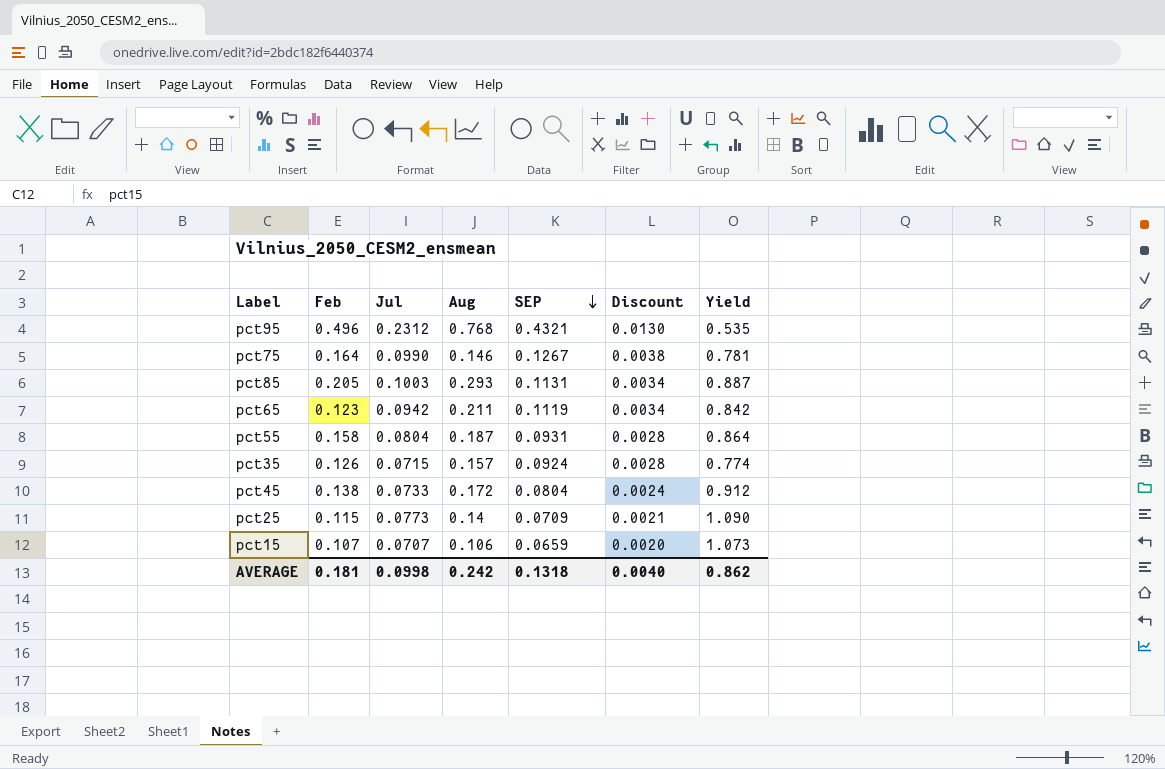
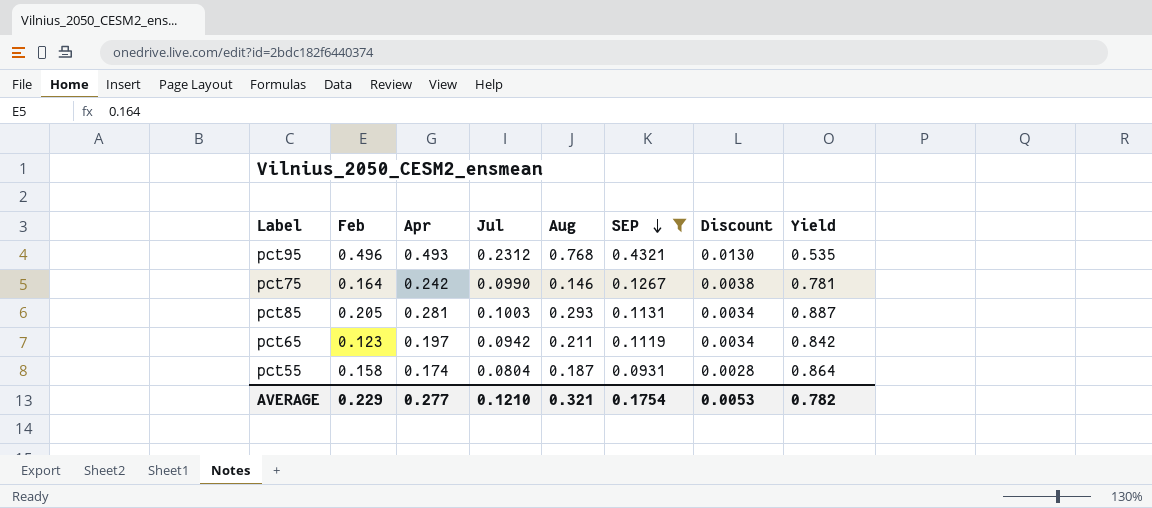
filter: none -> SEP >= 0.0931
column Apr | position: none -> 3
AVERAGE | Feb: 0.181 -> 0.229
AVERAGE | Jul: 0.0998 -> 0.1210
AVERAGE | Aug: 0.242 -> 0.321
AVERAGE | SEP: 0.1318 -> 0.1754
AVERAGE | Discount: 0.0040 -> 0.0053
AVERAGE | Yield: 0.862 -> 0.782

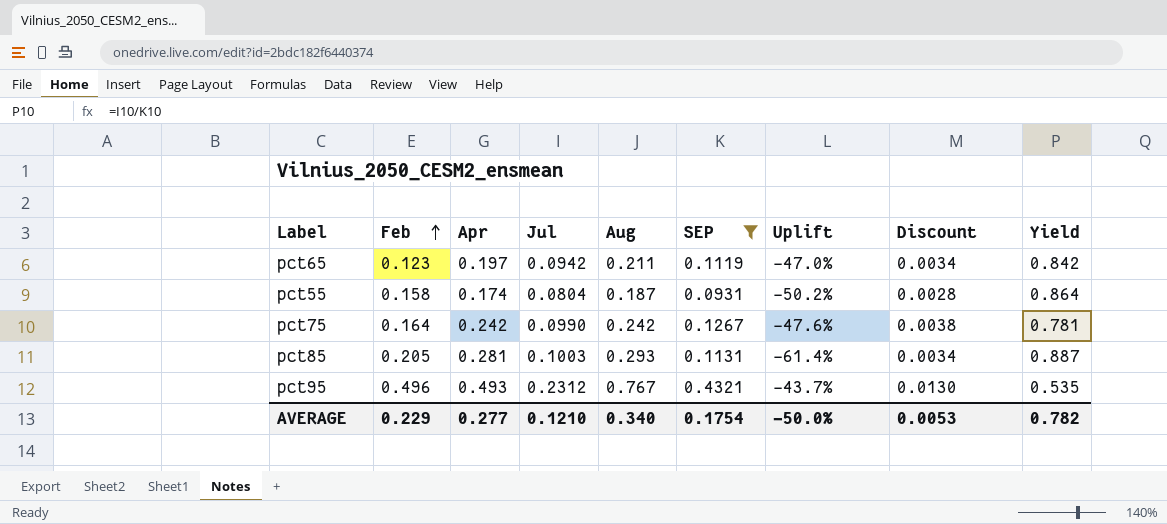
row order: SEP descending -> Feb ascending
column Uplift | formula: none -> ([SEP] - [Aug]) / [Aug]
pct75 | Aug: 0.146 -> 0.242
pct95 | Aug: 0.768 -> 0.767
AVERAGE | Aug: 0.321 -> 0.340

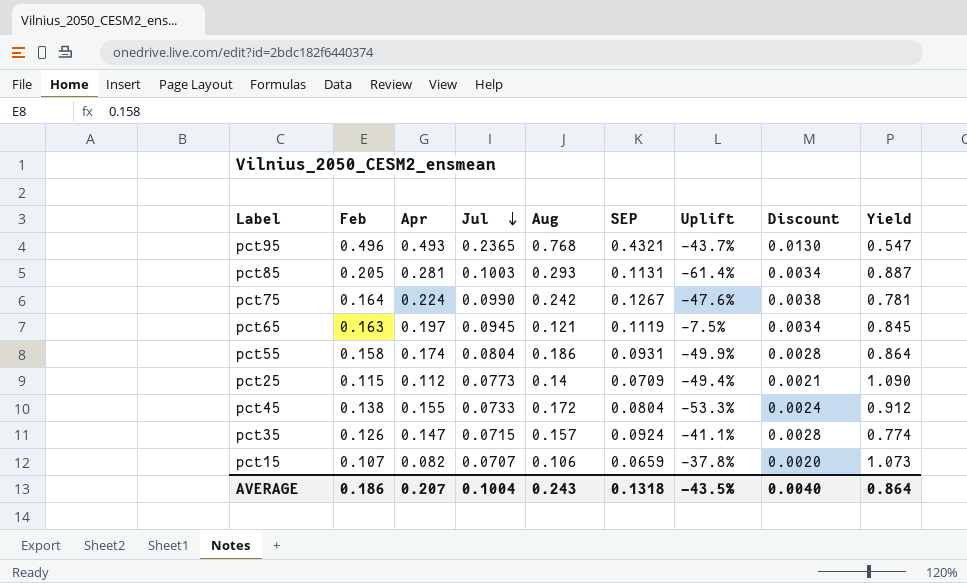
filter: SEP >= 0.0931 -> none
row order: Feb ascending -> Jul descending
pct95 | Jul: 0.2312 -> 0.2365
pct95 | Aug: 0.767 -> 0.768
pct95 | Yield: 0.535 -> 0.547
pct75 | Apr: 0.242 -> 0.224
pct65 | Feb: 0.123 -> 0.163
pct65 | Jul: 0.0942 -> 0.0945
pct65 | Aug: 0.211 -> 0.121
pct65 | Uplift: -47.0% -> -7.5%
pct65 | Yield: 0.842 -> 0.845
pct55 | Aug: 0.187 -> 0.186
pct55 | Uplift: -50.2% -> -49.9%
AVERAGE | Feb: 0.229 -> 0.186
AVERAGE | Apr: 0.277 -> 0.207
AVERAGE | Jul: 0.1210 -> 0.1004
AVERAGE | Aug: 0.340 -> 0.243
AVERAGE | SEP: 0.1754 -> 0.1318
AVERAGE | Uplift: -50.0% -> -43.5%
AVERAGE | Discount: 0.0053 -> 0.0040
AVERAGE | Yield: 0.782 -> 0.864

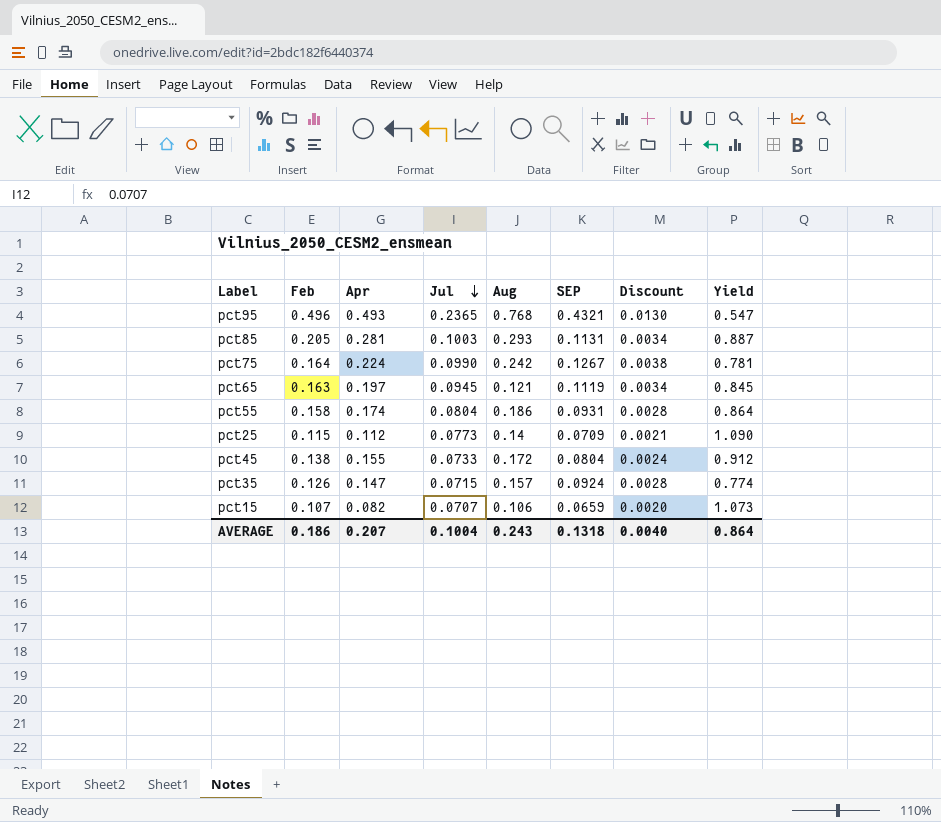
column Uplift | formula: ([SEP] - [Aug]) / [Aug] -> none

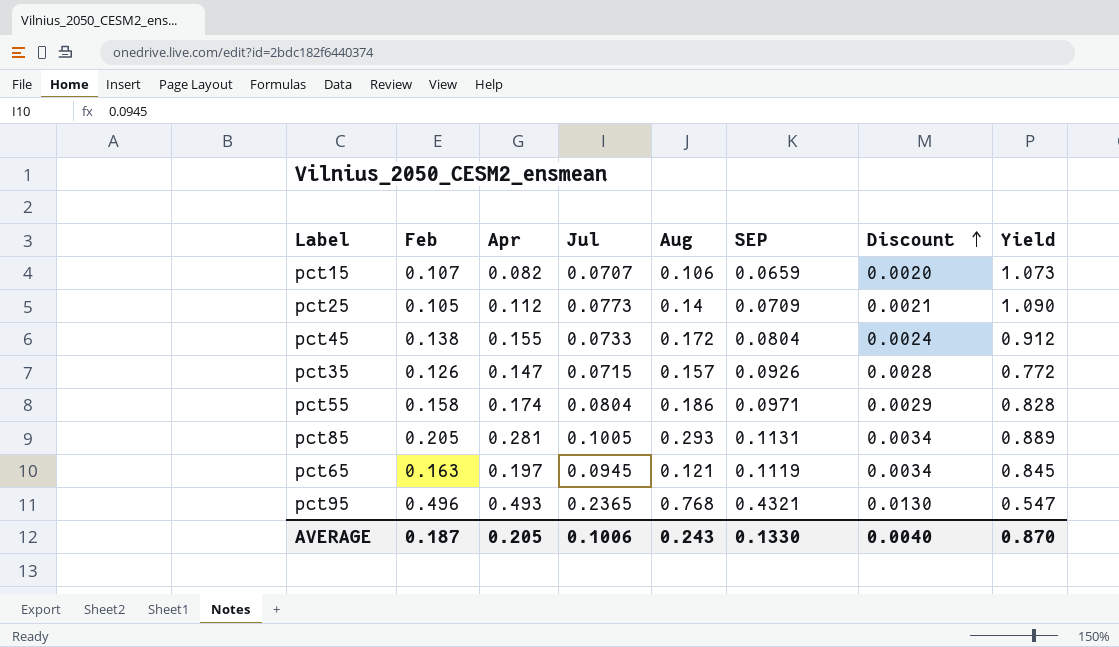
row order: Jul descending -> Discount ascending
row pct75: 0.164 | 0.224 | 0.0990 | 0.242 | 0.1267 | 0.0038 | 0.781 -> none
pct25 | Feb: 0.115 -> 0.105
pct35 | SEP: 0.0924 -> 0.0926
pct35 | Yield: 0.774 -> 0.772
pct55 | SEP: 0.0931 -> 0.0971
pct55 | Discount: 0.0028 -> 0.0029
pct55 | Yield: 0.864 -> 0.828
pct85 | Jul: 0.1003 -> 0.1005
pct85 | Yield: 0.887 -> 0.889
AVERAGE | Feb: 0.186 -> 0.187
AVERAGE | Apr: 0.207 -> 0.205
AVERAGE | Jul: 0.1004 -> 0.1006
AVERAGE | SEP: 0.1318 -> 0.1330
AVERAGE | Yield: 0.864 -> 0.870

